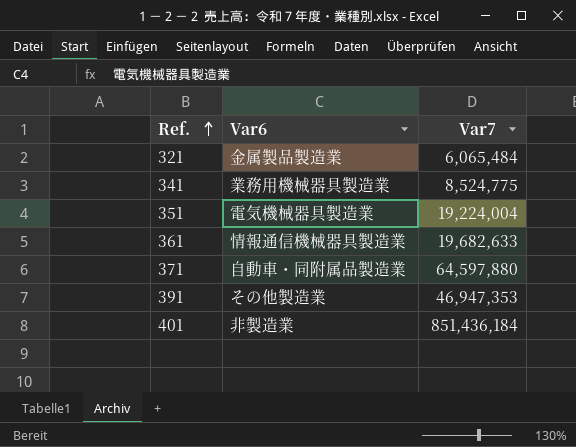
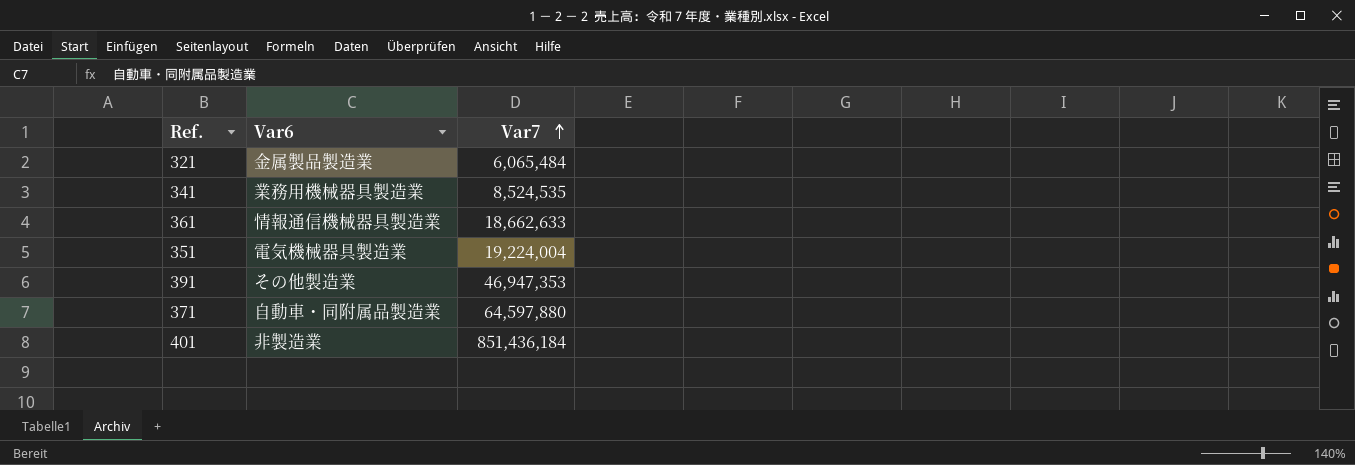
row order: Ref. ascending -> Var7 ascending
341 | Var7: 8,524,775 -> 8,524,535
361 | Var7: 19,682,633 -> 18,662,633

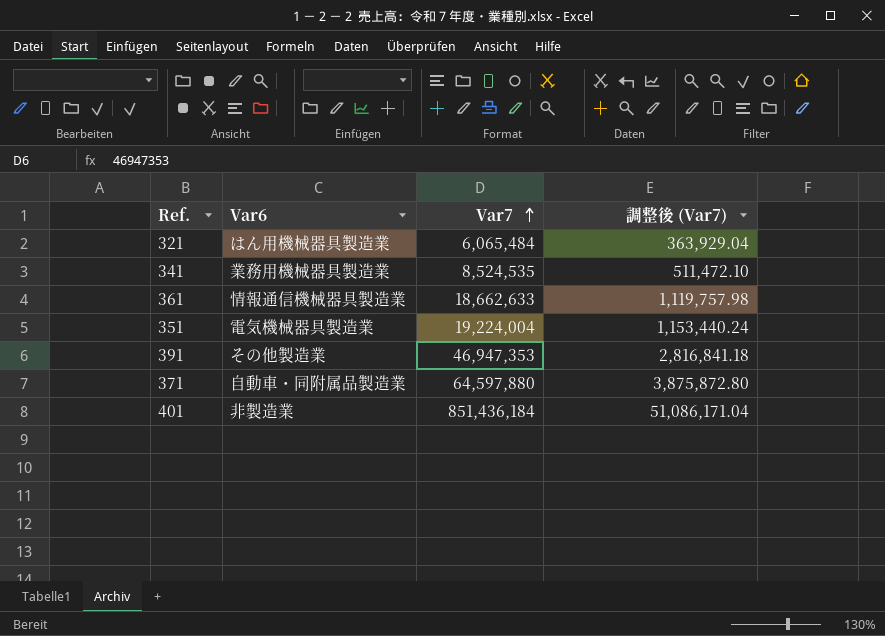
column 調整後 (Var7) | formula: none -> [Var7] * 0.06
321 | Var6: 金属製品製造業 -> はん用機械器具製造業

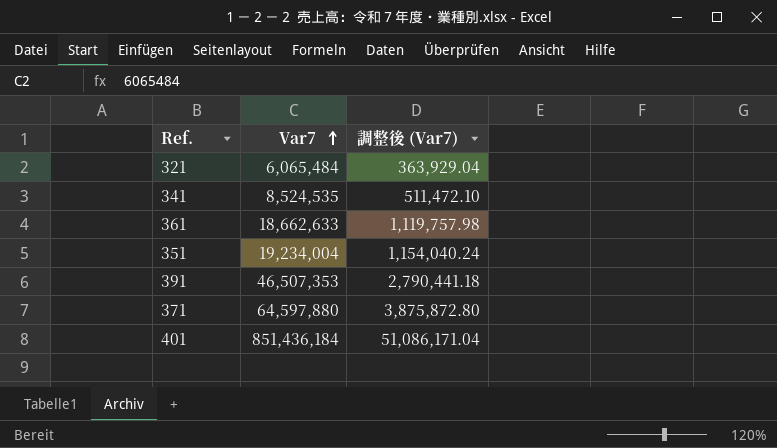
column Var6 | position: 2 -> none
351 | Var7: 19,224,004 -> 19,234,004
351 | 調整後 (Var7): 1,153,440.24 -> 1,154,040.24
391 | Var7: 46,947,353 -> 46,507,353
391 | 調整後 (Var7): 2,816,841.18 -> 2,790,441.18

